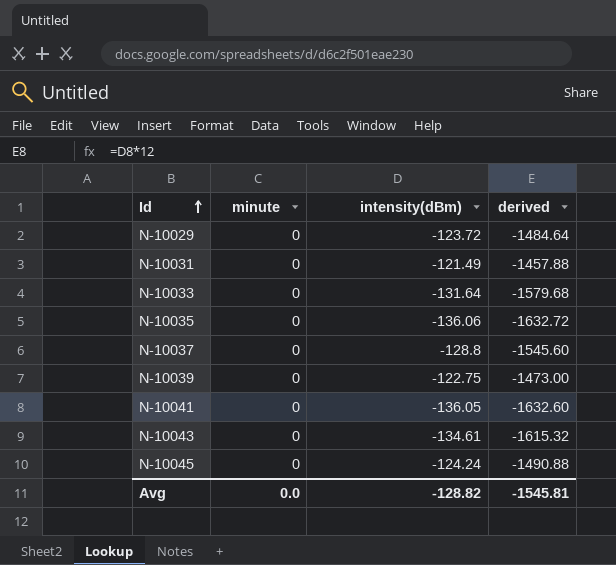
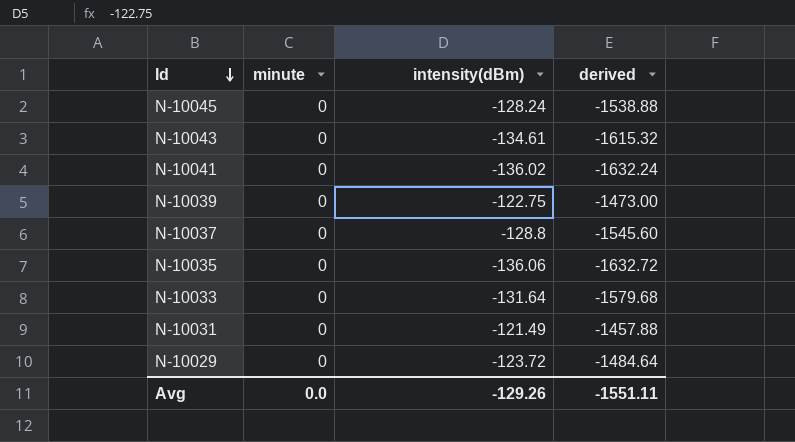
row order: Id ascending -> Id descending
N-10045 | intensity(dBm): -124.24 -> -128.24
N-10045 | derived: -1490.88 -> -1538.88
N-10041 | intensity(dBm): -136.05 -> -136.02
N-10041 | derived: -1632.60 -> -1632.24
Avg | intensity(dBm): -128.82 -> -129.26
Avg | derived: -1545.81 -> -1551.11

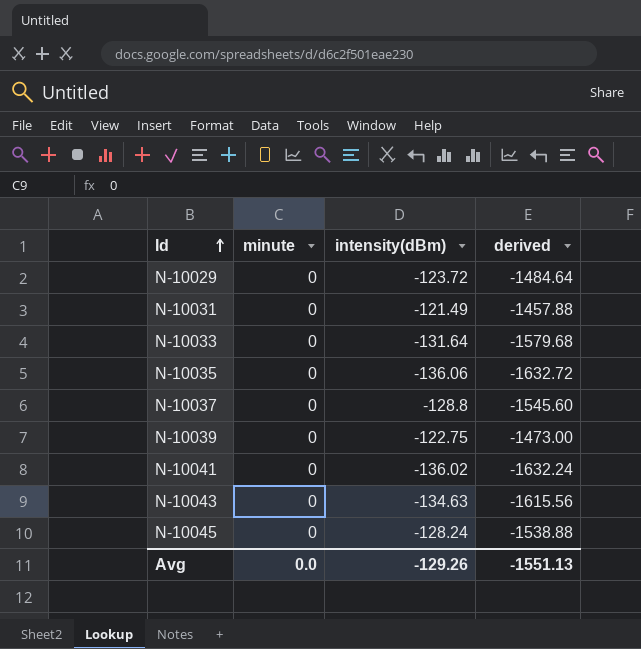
row order: Id descending -> Id ascending
N-10043 | intensity(dBm): -134.61 -> -134.63
N-10043 | derived: -1615.32 -> -1615.56
Avg | derived: -1551.11 -> -1551.13

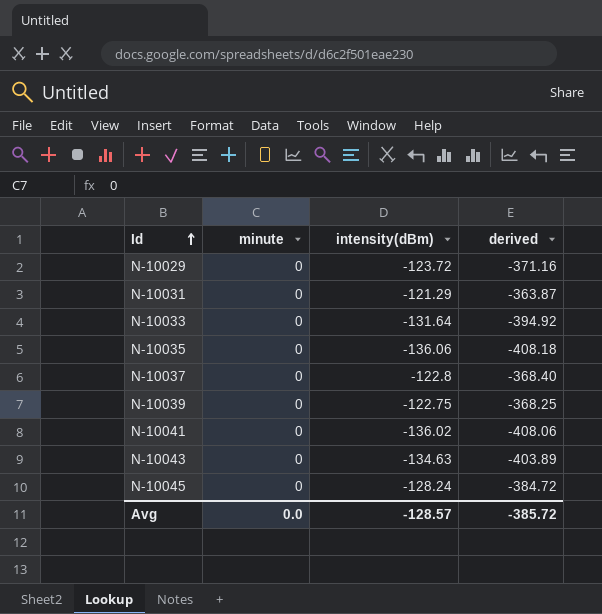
column derived | formula: [intensity(dBm)] * 12 -> [intensity(dBm)] * 3
N-10031 | intensity(dBm): -121.49 -> -121.29
N-10037 | intensity(dBm): -128.8 -> -122.8
Avg | intensity(dBm): -129.26 -> -128.57
Avg | derived: -1551.13 -> -385.72

